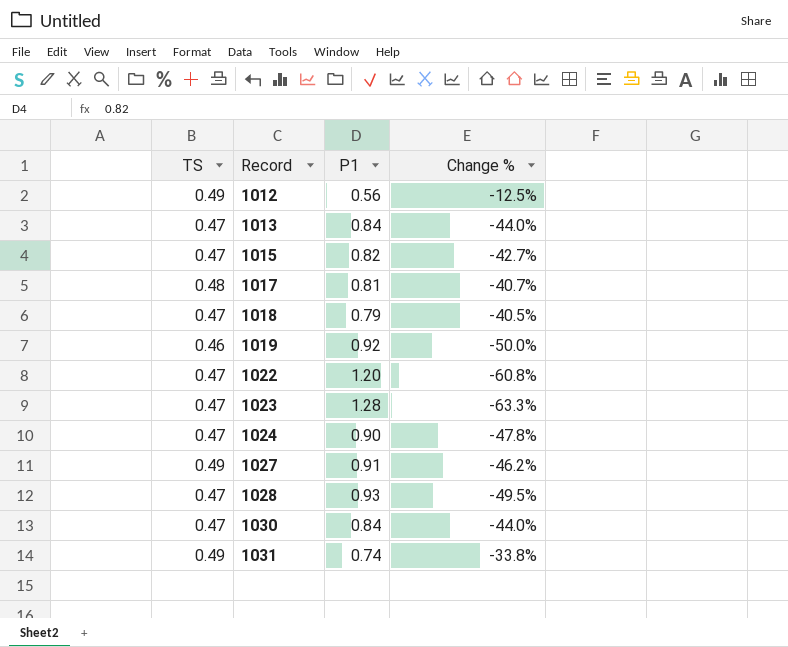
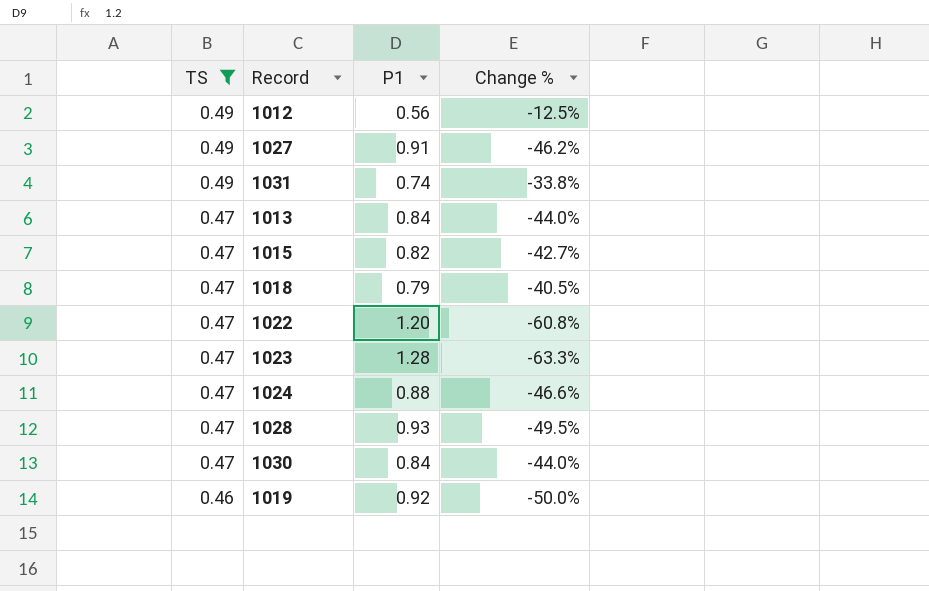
filter: none -> TS != 0.48
row order: Record ascending -> TS descending
1024 | P1: 0.90 -> 0.88
1024 | Change %: -47.8% -> -46.6%

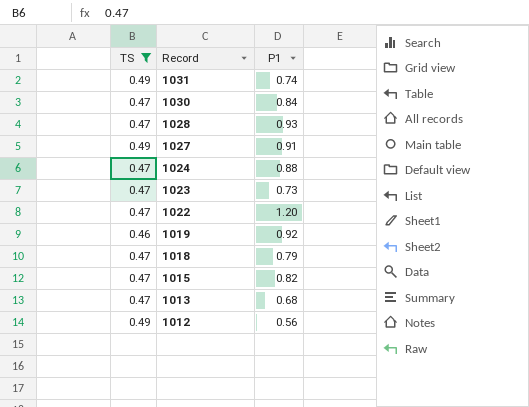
row order: TS descending -> Record descending
column Change % | formula: ([TS] - [P1]) / [P1] -> none
1023 | P1: 1.28 -> 0.73
1013 | P1: 0.84 -> 0.68

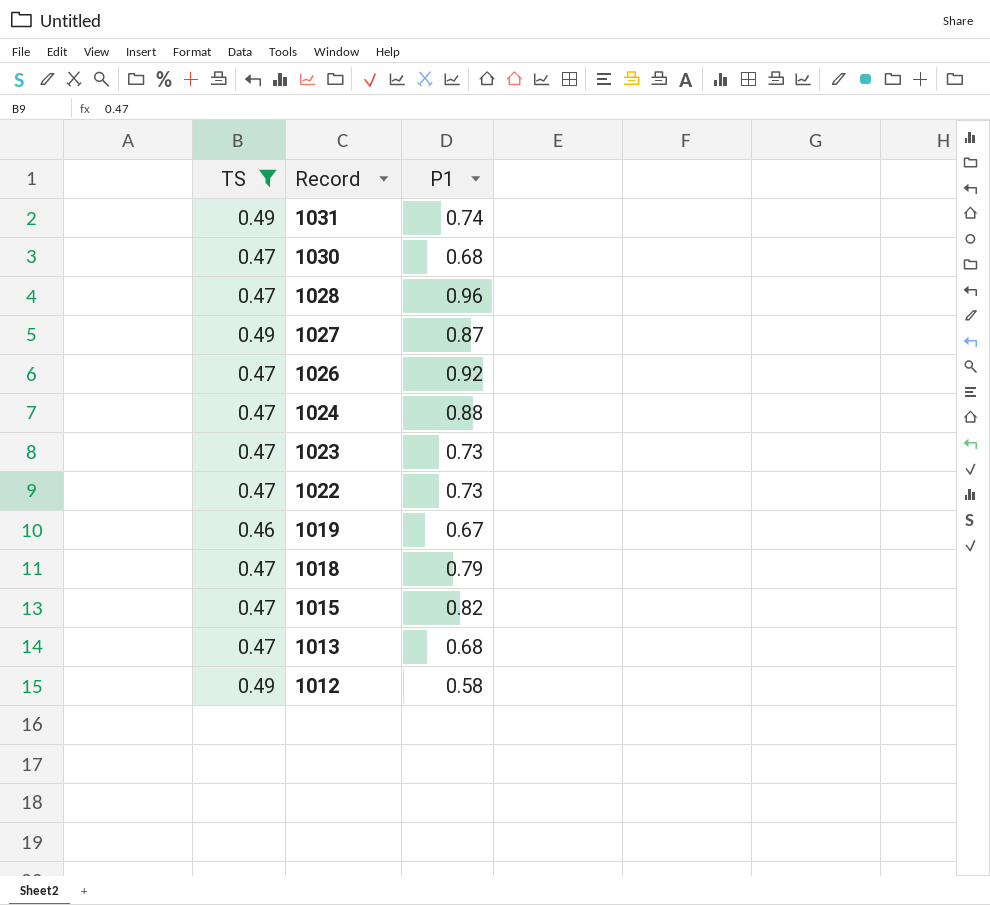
1030 | P1: 0.84 -> 0.68
1028 | P1: 0.93 -> 0.96
1027 | P1: 0.91 -> 0.87
row 1026: none -> 0.47 | 0.92
1022 | P1: 1.20 -> 0.73
1019 | P1: 0.92 -> 0.67
1012 | P1: 0.56 -> 0.58

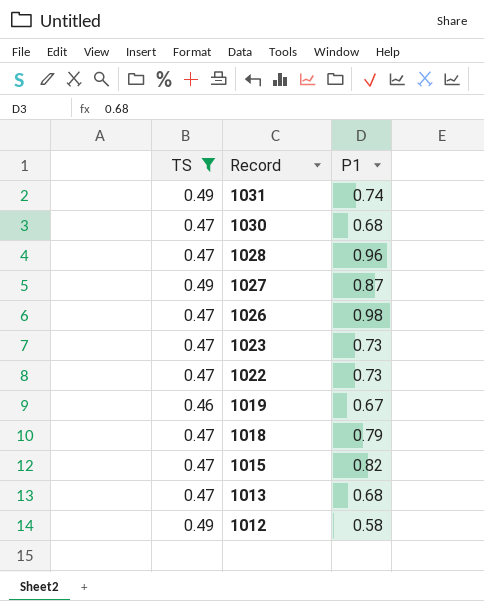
row 1024: 0.47 | 0.88 -> none
1026 | P1: 0.92 -> 0.98

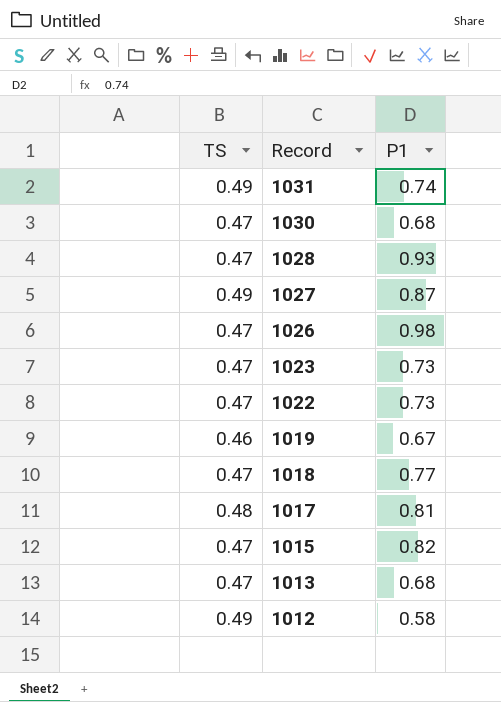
filter: TS != 0.48 -> none
1028 | P1: 0.96 -> 0.93
1018 | P1: 0.79 -> 0.77

